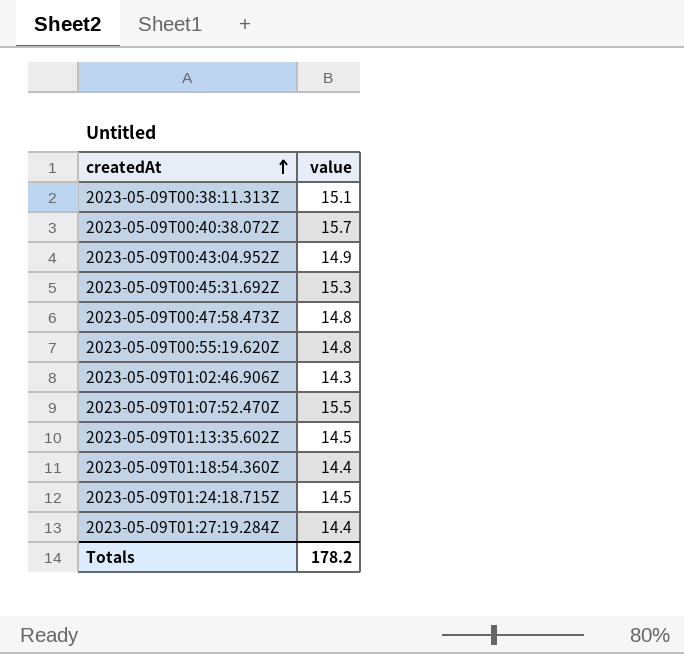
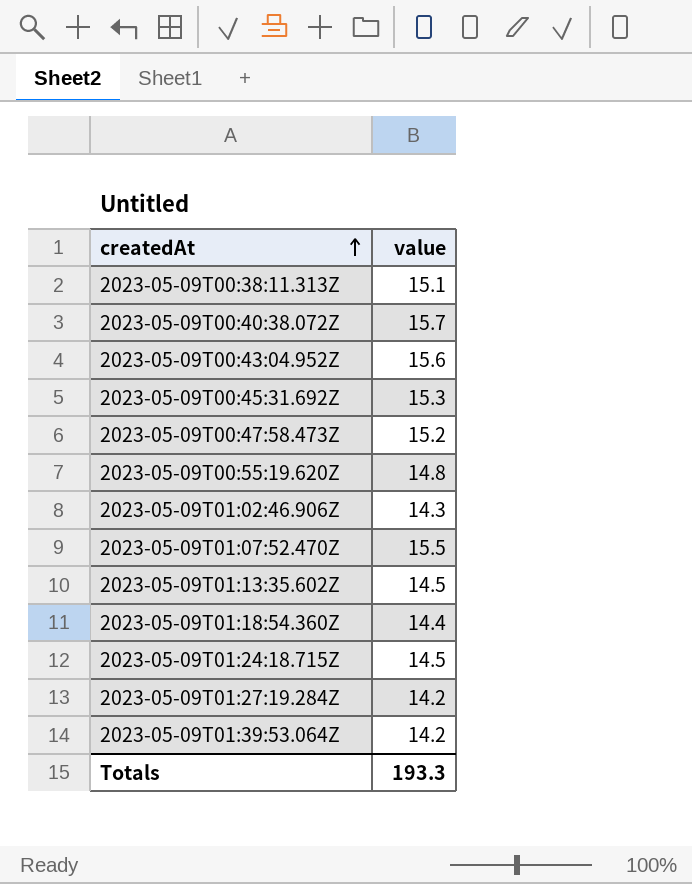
2023-05-09T00:43:04.952Z | value: 14.9 -> 15.6
2023-05-09T00:47:58.473Z | value: 14.8 -> 15.2
2023-05-09T01:27:19.284Z | value: 14.4 -> 14.2
row 2023-05-09T01:39:53.064Z: none -> 14.2
Totals | value: 178.2 -> 193.3

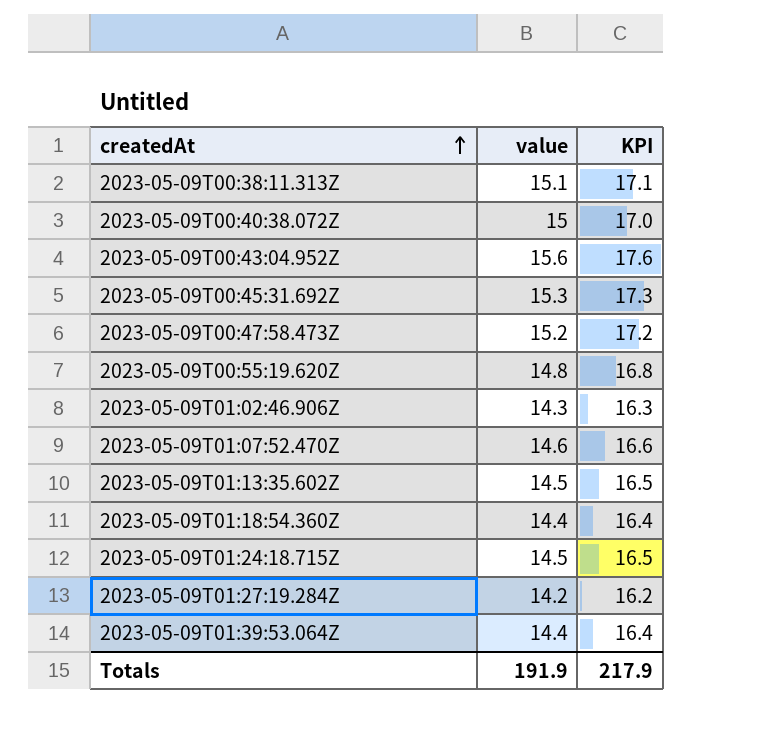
column KPI | formula: none -> [value] + 2
2023-05-09T00:40:38.072Z | value: 15.7 -> 15
2023-05-09T01:07:52.470Z | value: 15.5 -> 14.6
2023-05-09T01:39:53.064Z | value: 14.2 -> 14.4
Totals | value: 193.3 -> 191.9

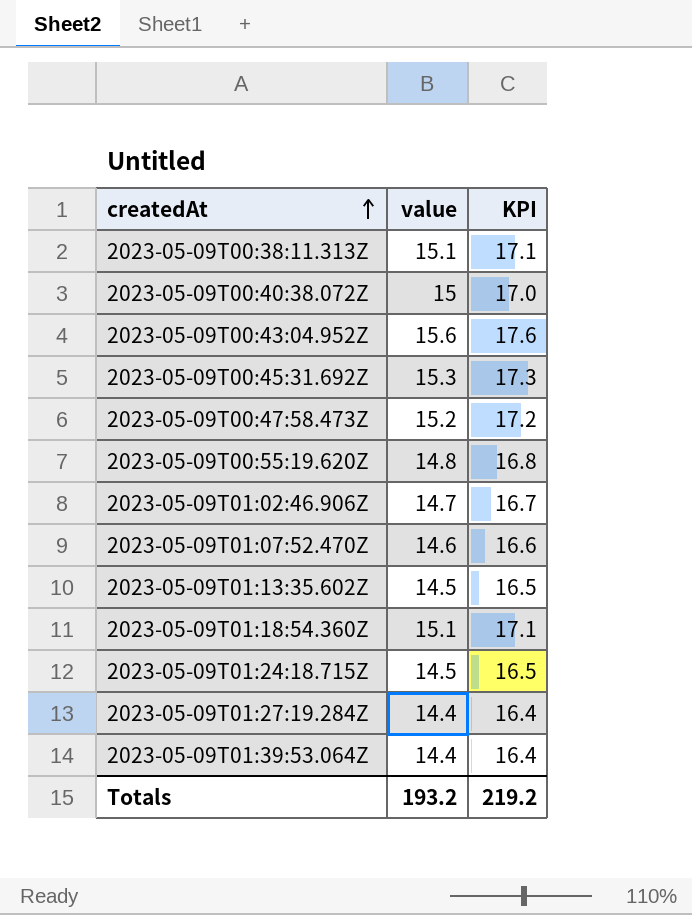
2023-05-09T01:02:46.906Z | value: 14.3 -> 14.7
2023-05-09T01:02:46.906Z | KPI: 16.3 -> 16.7
2023-05-09T01:18:54.360Z | value: 14.4 -> 15.1
2023-05-09T01:18:54.360Z | KPI: 16.4 -> 17.1
2023-05-09T01:27:19.284Z | value: 14.2 -> 14.4
2023-05-09T01:27:19.284Z | KPI: 16.2 -> 16.4
Totals | value: 191.9 -> 193.2
Totals | KPI: 217.9 -> 219.2

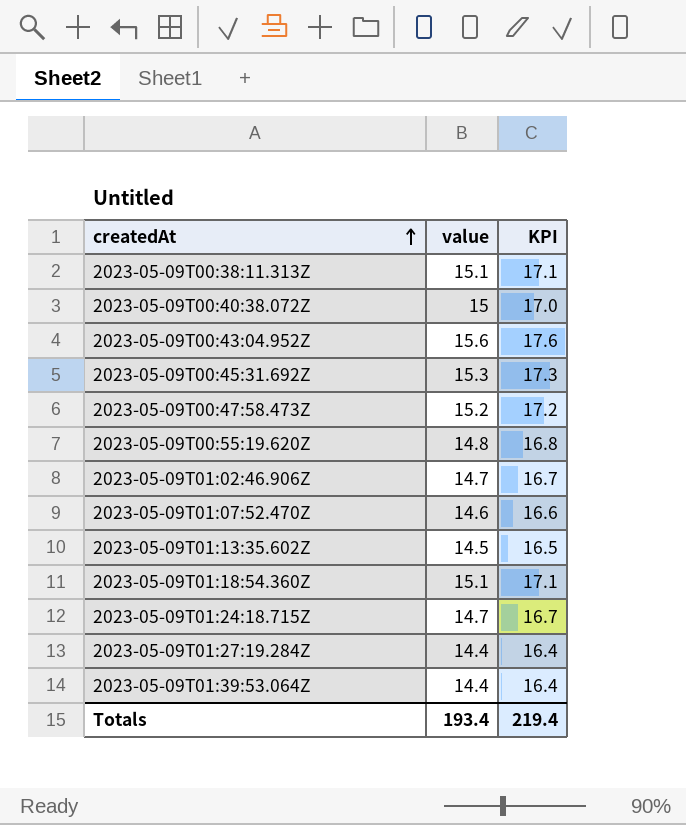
2023-05-09T01:24:18.715Z | value: 14.5 -> 14.7
2023-05-09T01:24:18.715Z | KPI: 16.5 -> 16.7
Totals | value: 193.2 -> 193.4
Totals | KPI: 219.2 -> 219.4

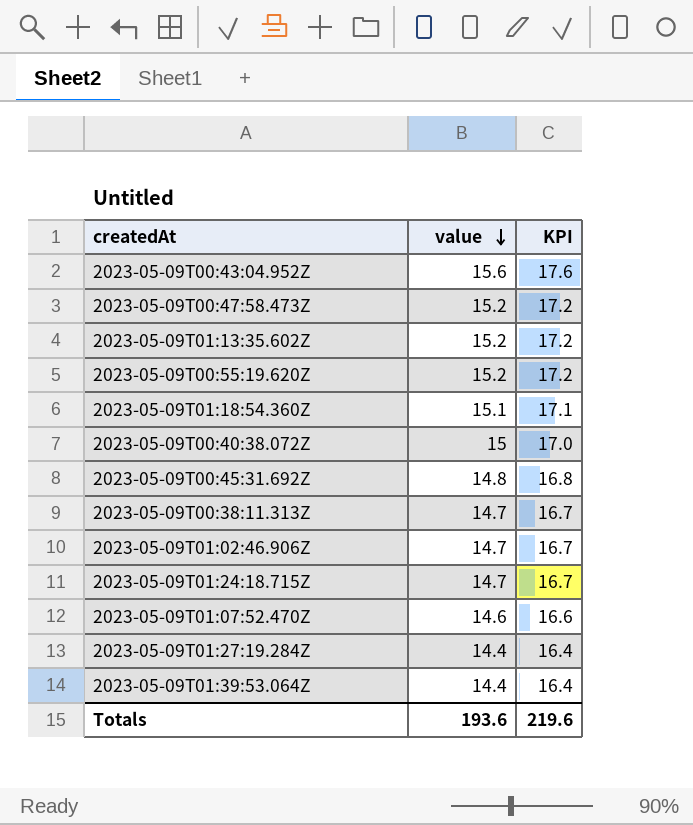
row order: createdAt ascending -> value descending
2023-05-09T01:13:35.602Z | value: 14.5 -> 15.2
2023-05-09T01:13:35.602Z | KPI: 16.5 -> 17.2
2023-05-09T00:55:19.620Z | value: 14.8 -> 15.2
2023-05-09T00:55:19.620Z | KPI: 16.8 -> 17.2
2023-05-09T00:45:31.692Z | value: 15.3 -> 14.8
2023-05-09T00:45:31.692Z | KPI: 17.3 -> 16.8
2023-05-09T00:38:11.313Z | value: 15.1 -> 14.7
2023-05-09T00:38:11.313Z | KPI: 17.1 -> 16.7
Totals | value: 193.4 -> 193.6
Totals | KPI: 219.4 -> 219.6

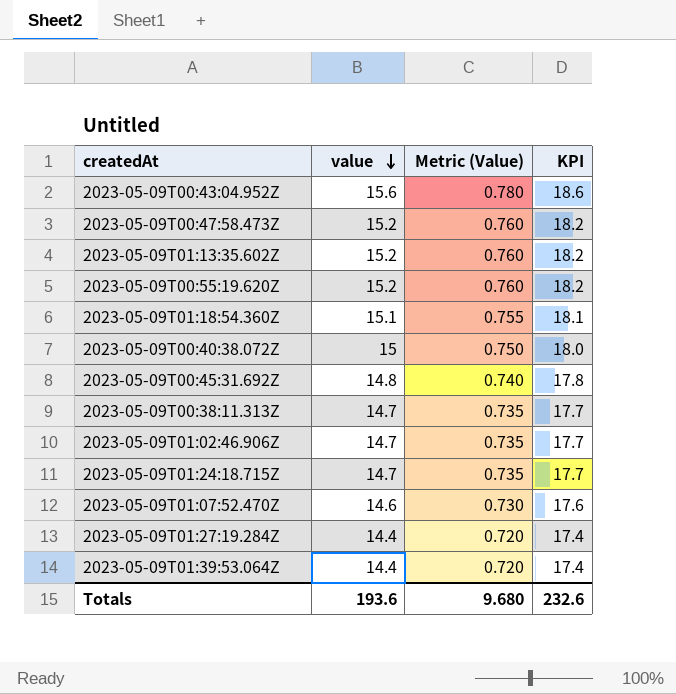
column Metric (Value) | formula: none -> [value] * 0.05
column KPI | formula: [value] + 2 -> [value] + 3
Totals | KPI: 219.6 -> 232.6

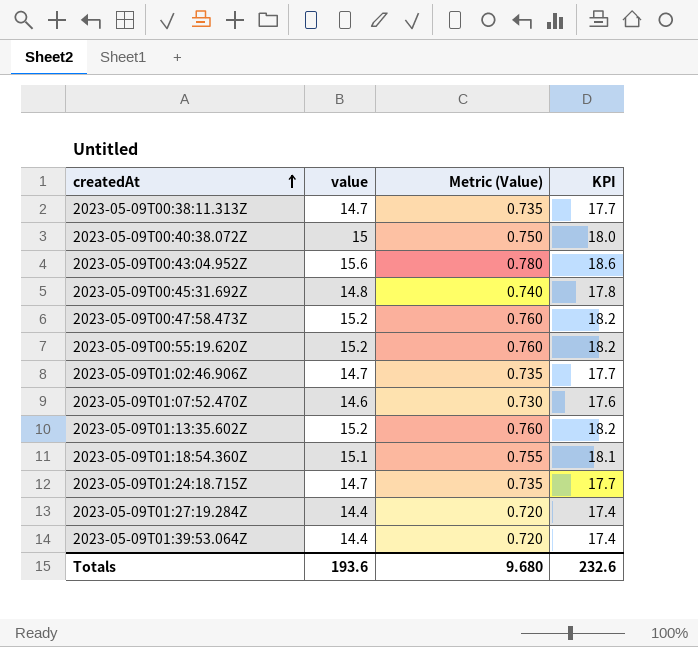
row order: value descending -> createdAt ascending

